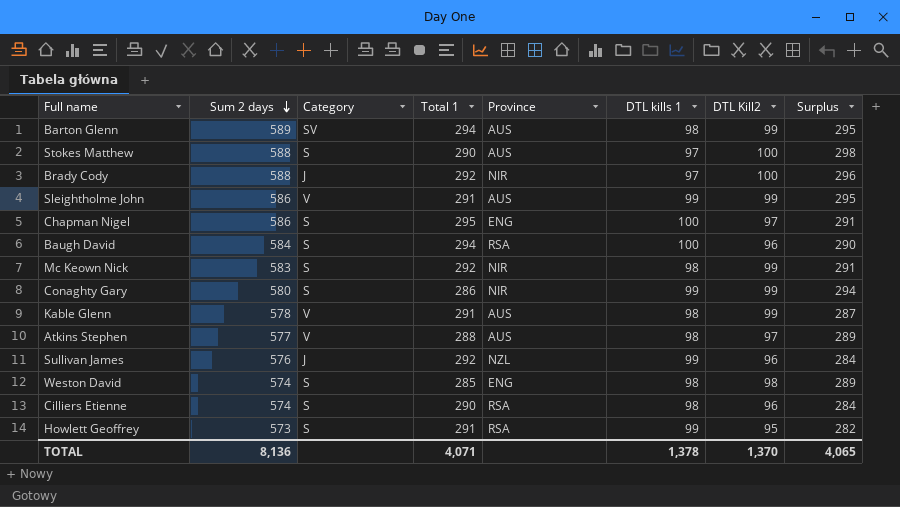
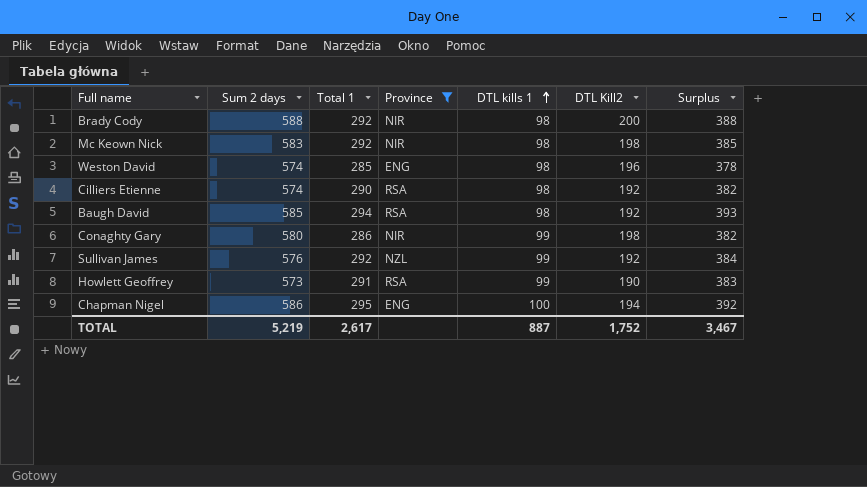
filter: none -> Province != AUS
row order: Sum 2 days descending -> DTL kills 1 ascending
column Category | position: 3 -> none
column Surplus | formula: [Sum 2 days] - [Total 1] -> [Sum 2 days] - [DTL Kill2]
Brady Cody | DTL kills 1: 97 -> 98
Brady Cody | DTL Kill2: 100 -> 200
Mc Keown Nick | DTL Kill2: 99 -> 198
Weston David | DTL Kill2: 98 -> 196
Cilliers Etienne | DTL Kill2: 96 -> 192
Baugh David | Sum 2 days: 584 -> 585
Baugh David | DTL kills 1: 100 -> 98
Baugh David | DTL Kill2: 96 -> 192
Conaghty Gary | DTL Kill2: 99 -> 198
Sullivan James | DTL Kill2: 96 -> 192
Howlett Geoffrey | DTL Kill2: 95 -> 190
Chapman Nigel | DTL Kill2: 97 -> 194
TOTAL | Sum 2 days: 8,136 -> 5,219
TOTAL | Total 1: 4,071 -> 2,617
TOTAL | DTL kills 1: 1,378 -> 887
TOTAL | DTL Kill2: 1,370 -> 1,752
TOTAL | Surplus: 4,065 -> 3,467

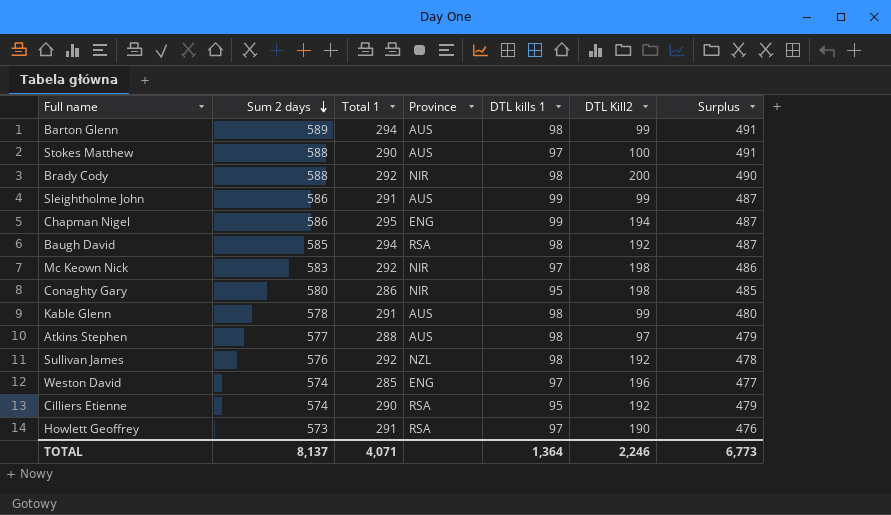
filter: Province != AUS -> none
row order: DTL kills 1 ascending -> Sum 2 days descending
column Surplus | formula: [Sum 2 days] - [DTL Kill2] -> [Sum 2 days] - [DTL kills 1]
Chapman Nigel | DTL kills 1: 100 -> 99
Mc Keown Nick | DTL kills 1: 98 -> 97
Conaghty Gary | DTL kills 1: 99 -> 95
Sullivan James | DTL kills 1: 99 -> 98
Weston David | DTL kills 1: 98 -> 97
Cilliers Etienne | DTL kills 1: 98 -> 95
Howlett Geoffrey | DTL kills 1: 99 -> 97
TOTAL | Sum 2 days: 5,219 -> 8,137
TOTAL | Total 1: 2,617 -> 4,071
TOTAL | DTL kills 1: 887 -> 1,364
TOTAL | DTL Kill2: 1,752 -> 2,246
TOTAL | Surplus: 3,467 -> 6,773

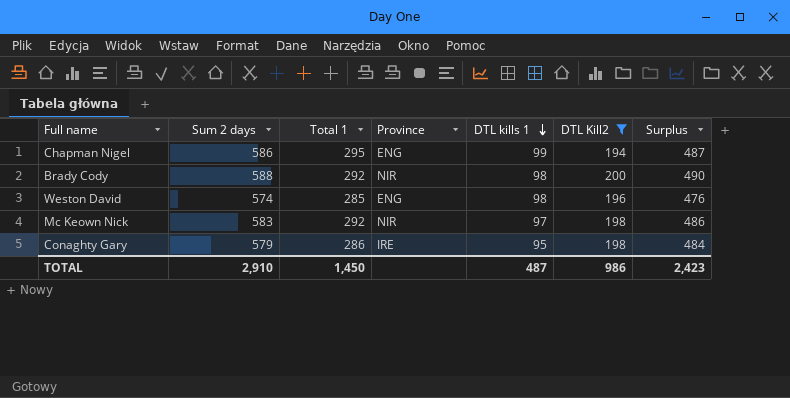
filter: none -> DTL Kill2 >= 194
row order: Sum 2 days descending -> DTL kills 1 descending
Weston David | DTL kills 1: 97 -> 98
Weston David | Surplus: 477 -> 476
Conaghty Gary | Sum 2 days: 580 -> 579
Conaghty Gary | Province: NIR -> IRE
Conaghty Gary | Surplus: 485 -> 484
TOTAL | Sum 2 days: 8,137 -> 2,910
TOTAL | Total 1: 4,071 -> 1,450
TOTAL | DTL kills 1: 1,364 -> 487
TOTAL | DTL Kill2: 2,246 -> 986
TOTAL | Surplus: 6,773 -> 2,423

